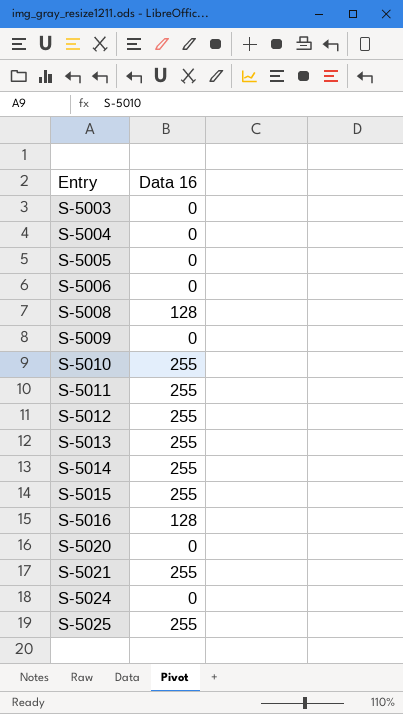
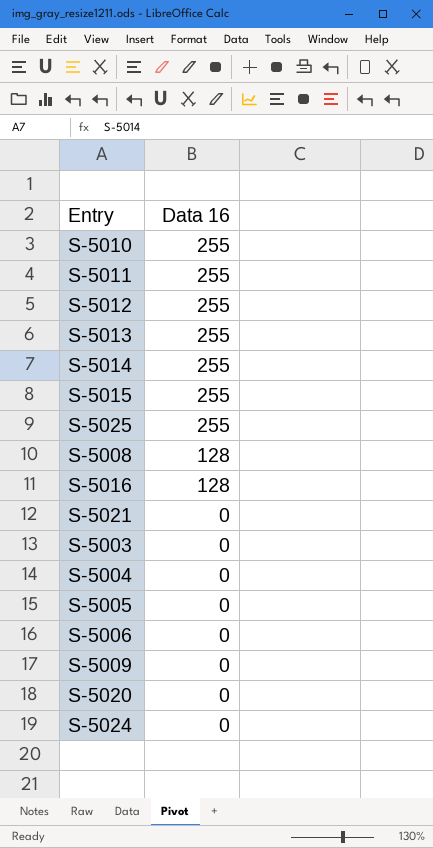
row order: Entry ascending -> Data 16 descending
S-5021 | Data 16: 255 -> 0

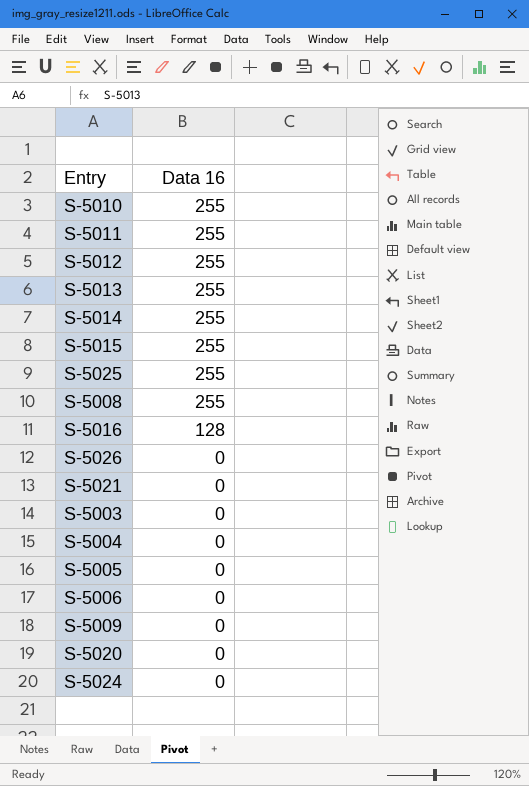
S-5008 | Data 16: 128 -> 255
row S-5026: none -> 0

